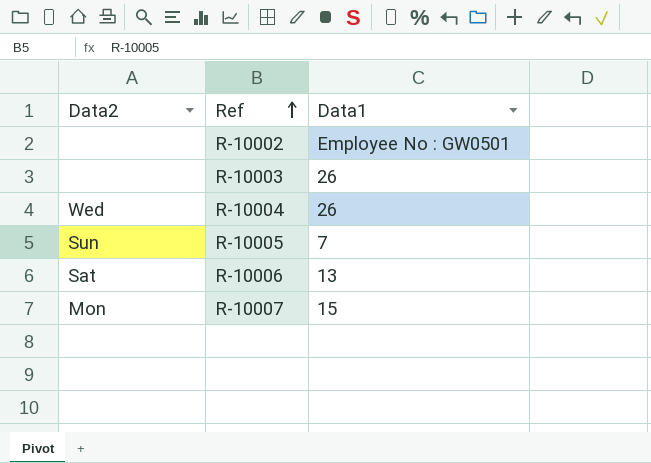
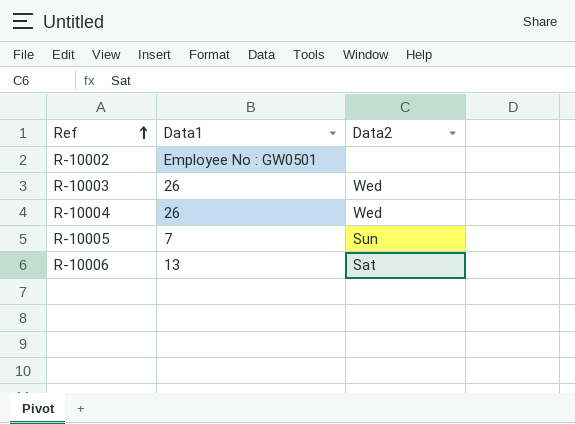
column Data2 | position: 1 -> 3
row R-10007: Mon | 15 -> none
R-10003 | Data2: none -> Wed

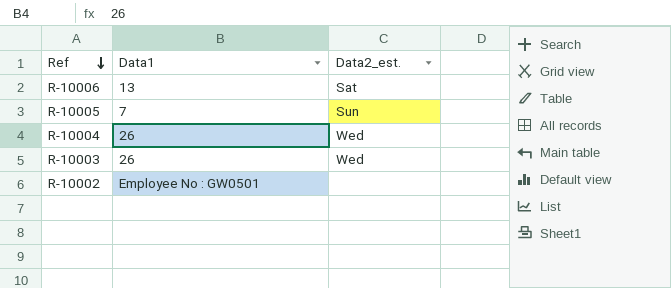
row order: Ref ascending -> Ref descending
column name: Data2 -> Data2_est.

